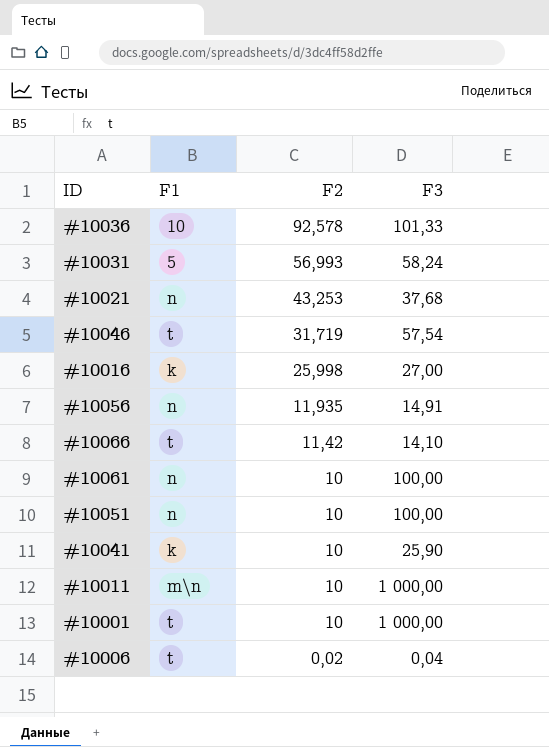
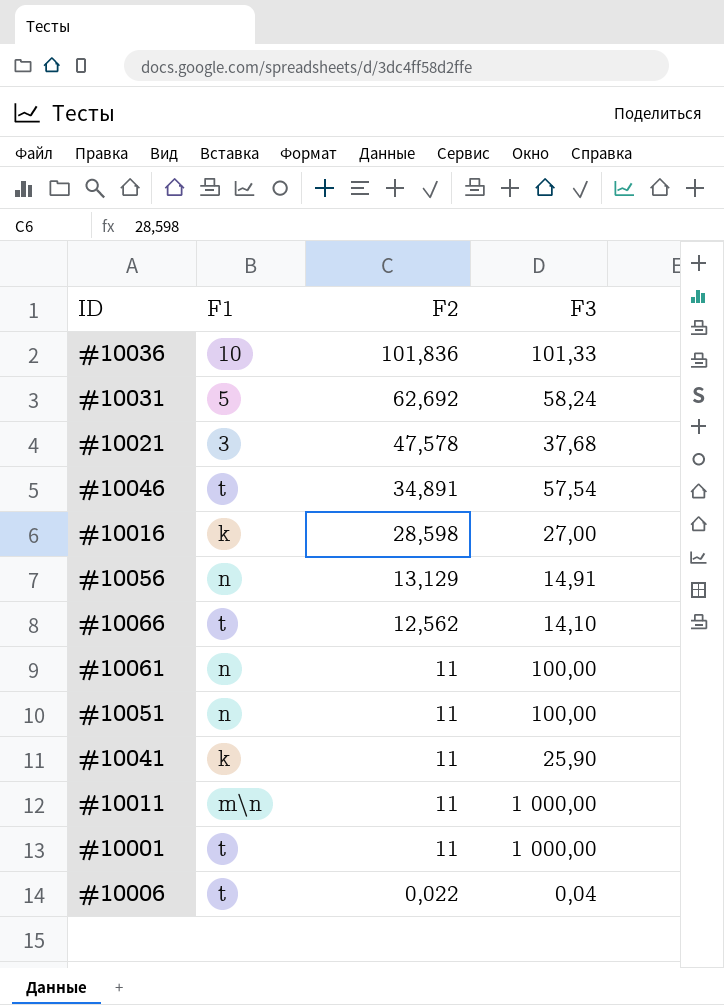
#10036 | F2: 92,578 -> 101,836
#10031 | F2: 56,993 -> 62,692
#10021 | F1: n -> 3
#10021 | F2: 43,253 -> 47,578
#10046 | F2: 31,719 -> 34,891
#10016 | F2: 25,998 -> 28,598
#10056 | F2: 11,935 -> 13,129
#10066 | F2: 11,42 -> 12,562
#10061 | F2: 10 -> 11
#10051 | F2: 10 -> 11
#10041 | F2: 10 -> 11
#10011 | F2: 10 -> 11
#10001 | F2: 10 -> 11
#10006 | F2: 0,02 -> 0,022

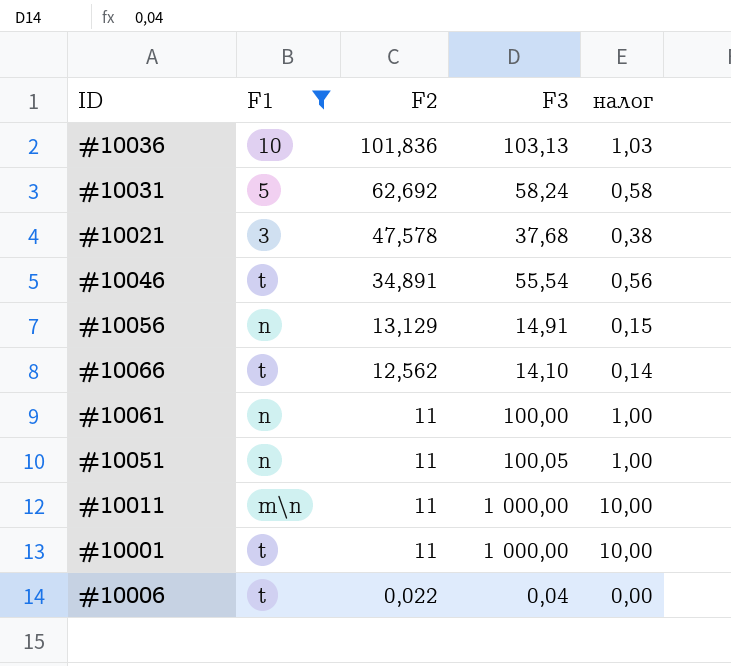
filter: none -> F1 != k
column налог | formula: none -> [F3] * 0,01
#10036 | F3: 101,33 -> 103,13
#10046 | F3: 57,54 -> 55,54
#10051 | F3: 100,00 -> 100,05

